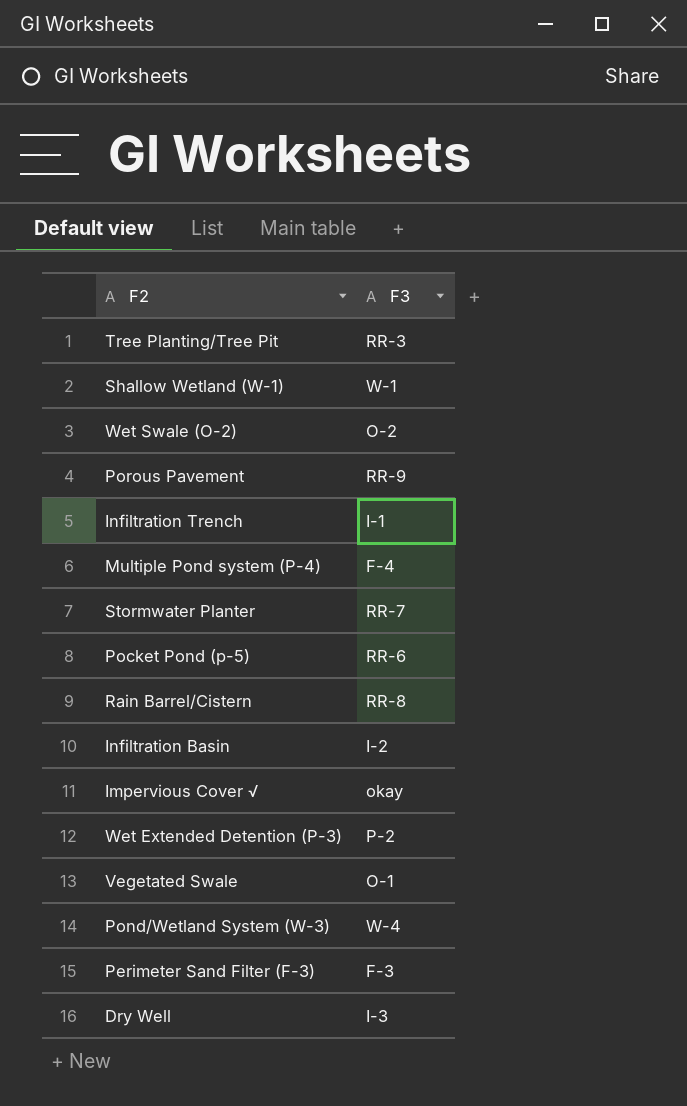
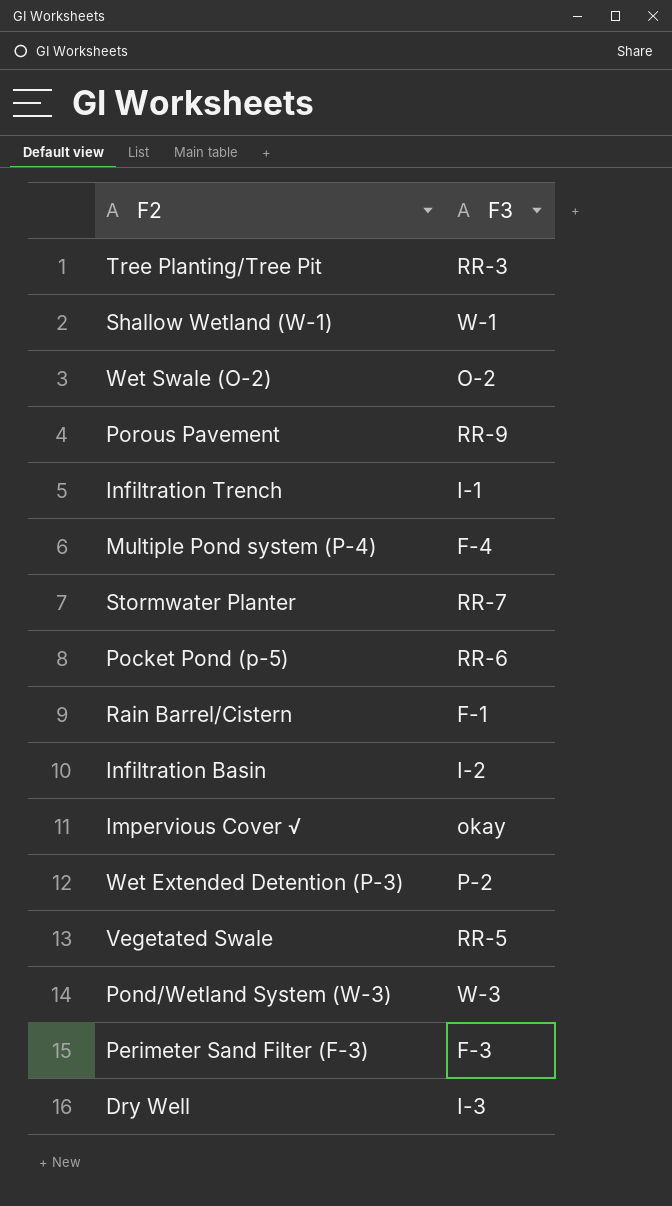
Rain Barrel/Cistern | F3: RR-8 -> F-1
Vegetated Swale | F3: O-1 -> RR-5
Pond/Wetland System (W-3) | F3: W-4 -> W-3

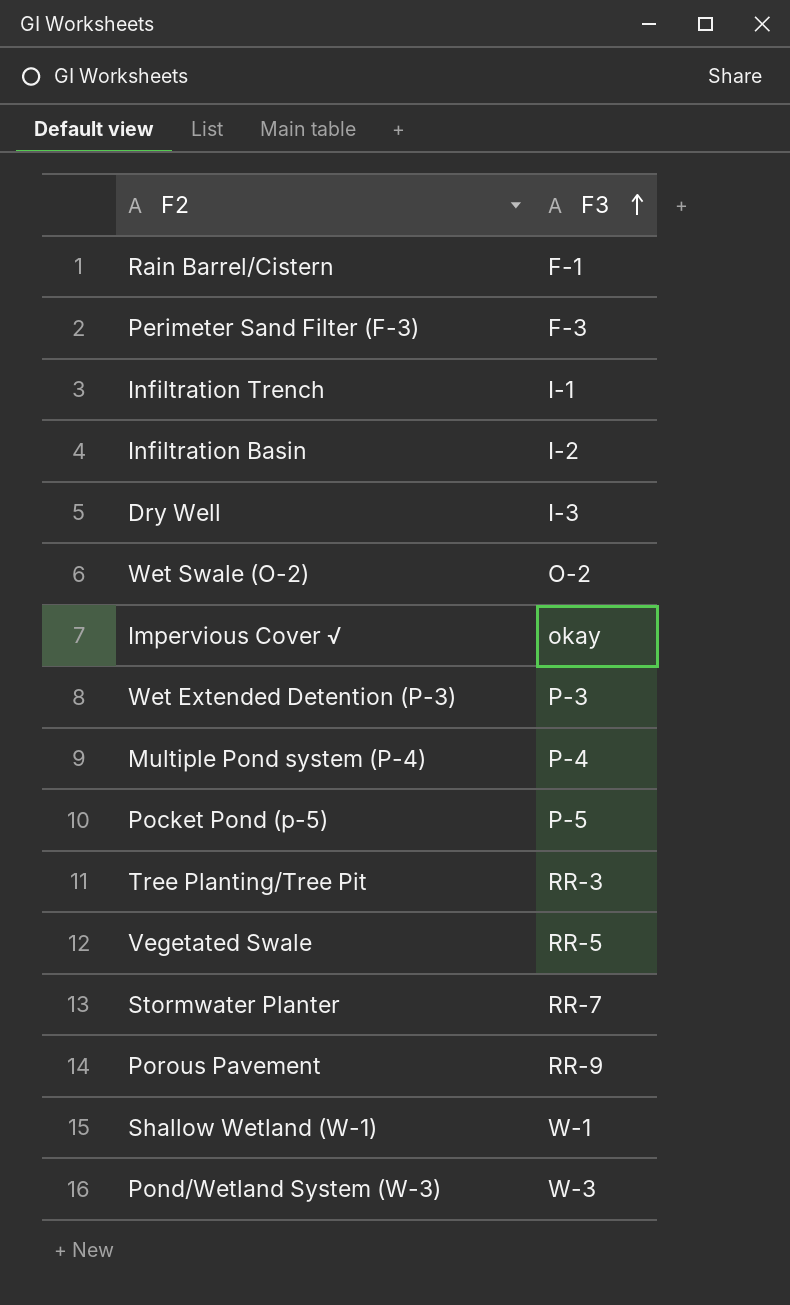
row order: none -> F3 ascending
Wet Extended Detention (P-3) | F3: P-2 -> P-3
Multiple Pond system (P-4) | F3: F-4 -> P-4
Pocket Pond (p-5) | F3: RR-6 -> P-5

